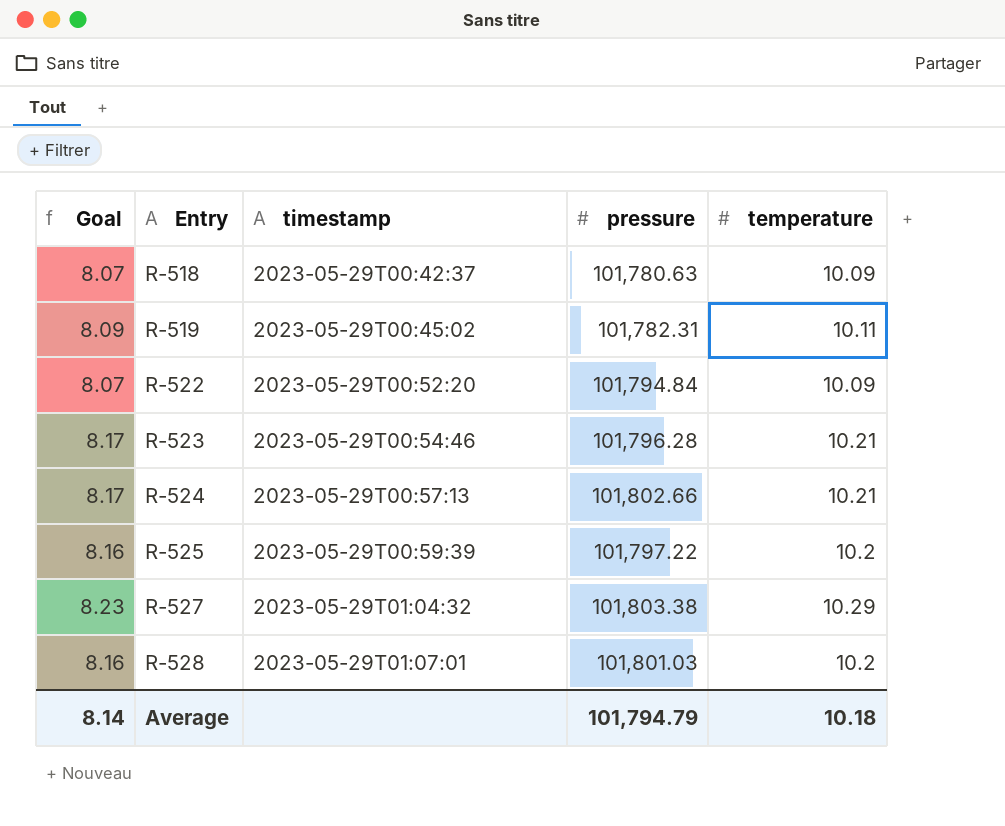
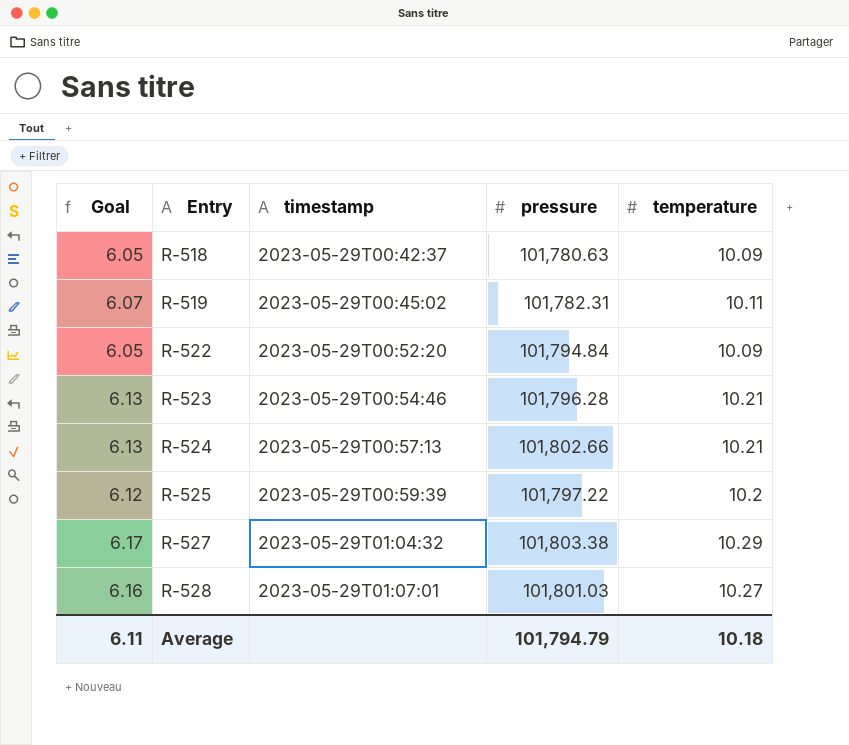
column Goal | formula: [temperature] * 0.8 -> [temperature] * 0.6
R-528 | temperature: 10.2 -> 10.27
Average | Goal: 8.14 -> 6.11

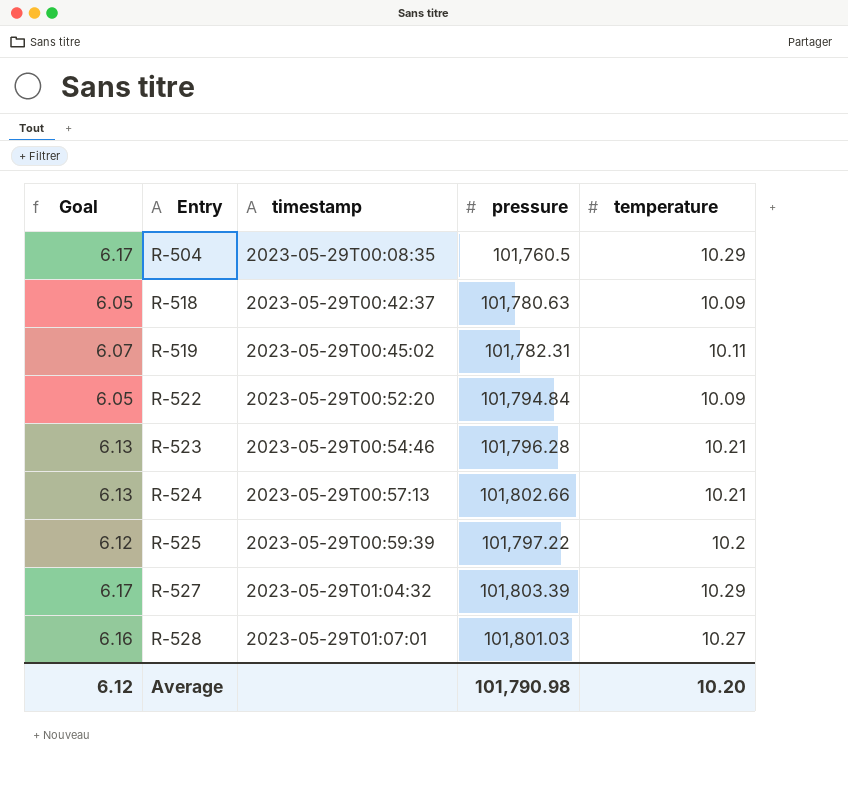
row R-504: none -> 6.17 | 2023-05-29T00:08:35 | 101,760.5 | 10.29
R-527 | pressure: 101,803.38 -> 101,803.39
Average | Goal: 6.11 -> 6.12
Average | pressure: 101,794.79 -> 101,790.98
Average | temperature: 10.18 -> 10.20

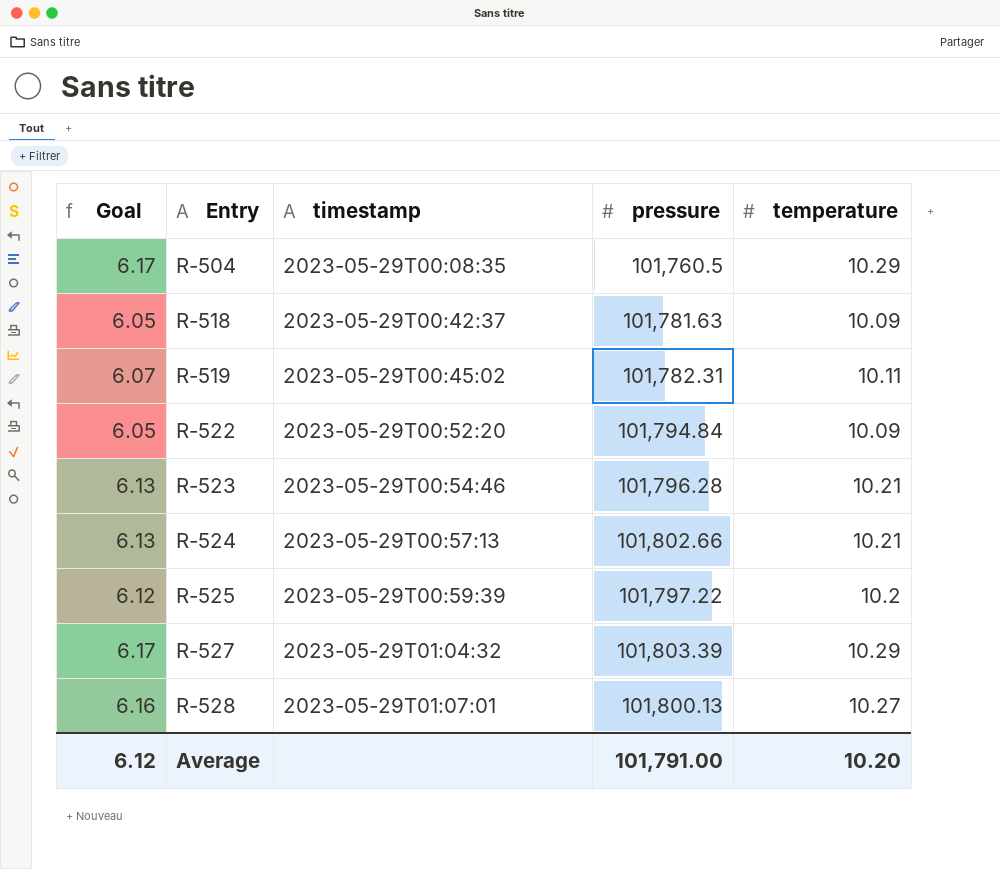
R-518 | pressure: 101,780.63 -> 101,781.63
R-528 | pressure: 101,801.03 -> 101,800.13
Average | pressure: 101,790.98 -> 101,791.00

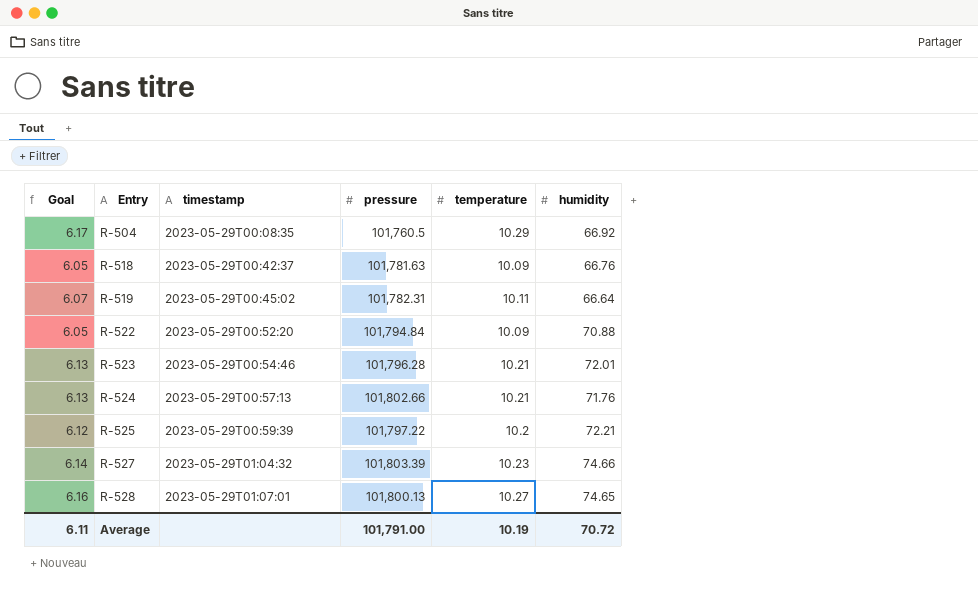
column humidity | position: none -> 6
R-527 | Goal: 6.17 -> 6.14
R-527 | temperature: 10.29 -> 10.23
Average | Goal: 6.12 -> 6.11
Average | temperature: 10.20 -> 10.19

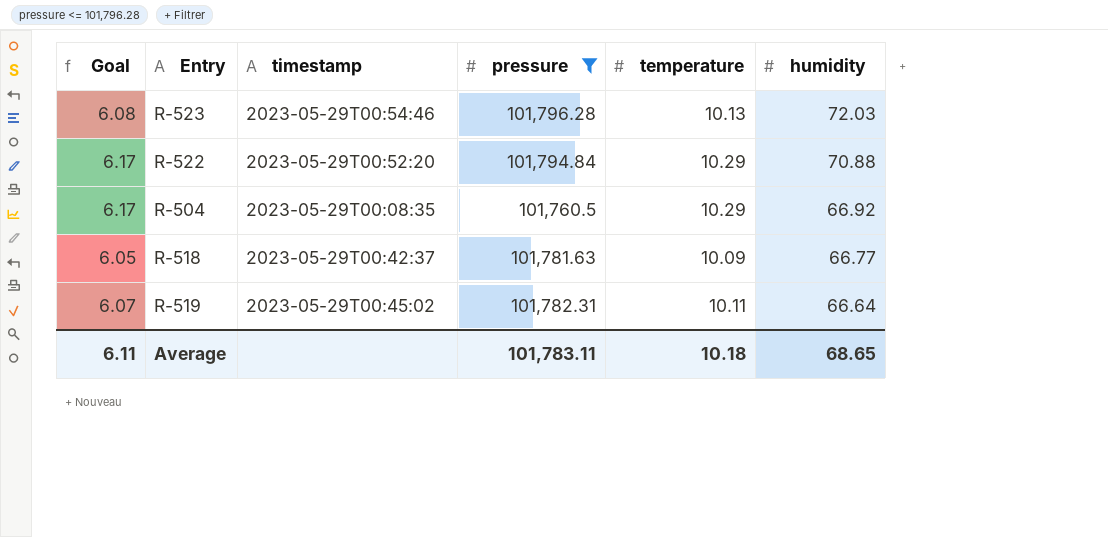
filter: none -> pressure <= 101,796.28
row order: Entry ascending -> humidity descending
R-523 | Goal: 6.13 -> 6.08
R-523 | temperature: 10.21 -> 10.13
R-523 | humidity: 72.01 -> 72.03
R-522 | Goal: 6.05 -> 6.17
R-522 | temperature: 10.09 -> 10.29
R-518 | humidity: 66.76 -> 66.77
Average | pressure: 101,791.00 -> 101,783.11
Average | temperature: 10.19 -> 10.18
Average | humidity: 70.72 -> 68.65

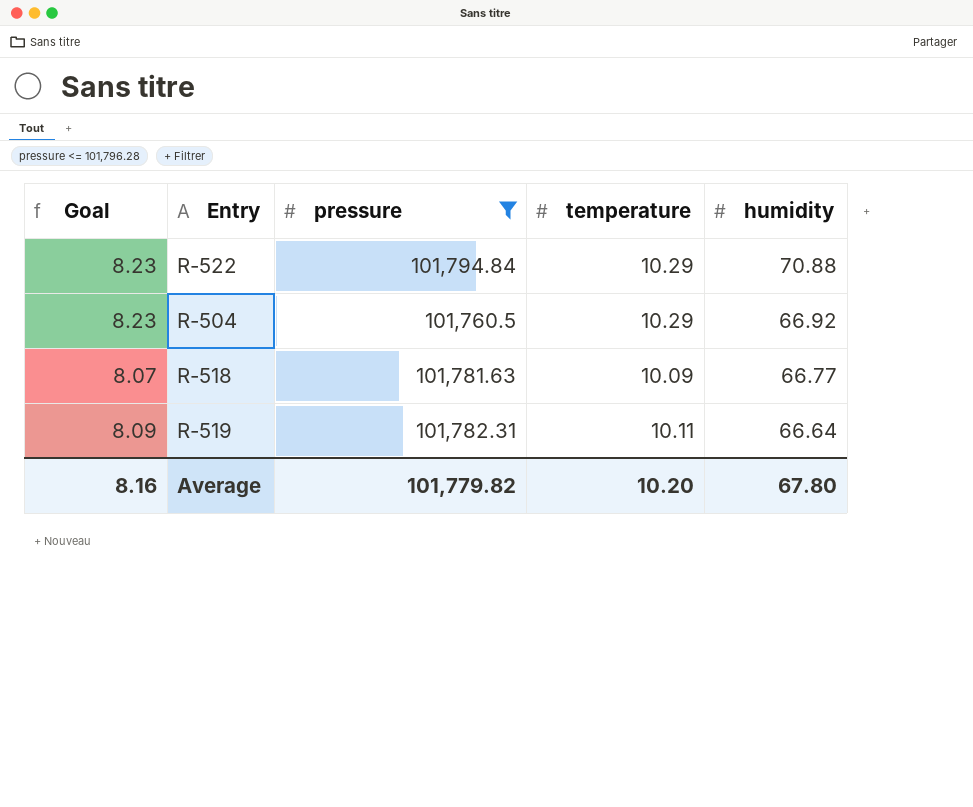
column timestamp | position: 3 -> none
column Goal | formula: [temperature] * 0.6 -> [temperature] * 0.8
row R-523: 6.08 | 2023-05-29T00:54:46 | 101,796.28 | 10.13 | 72.03 -> none
Average | Goal: 6.11 -> 8.16
Average | pressure: 101,783.11 -> 101,779.82
Average | temperature: 10.18 -> 10.20
Average | humidity: 68.65 -> 67.80

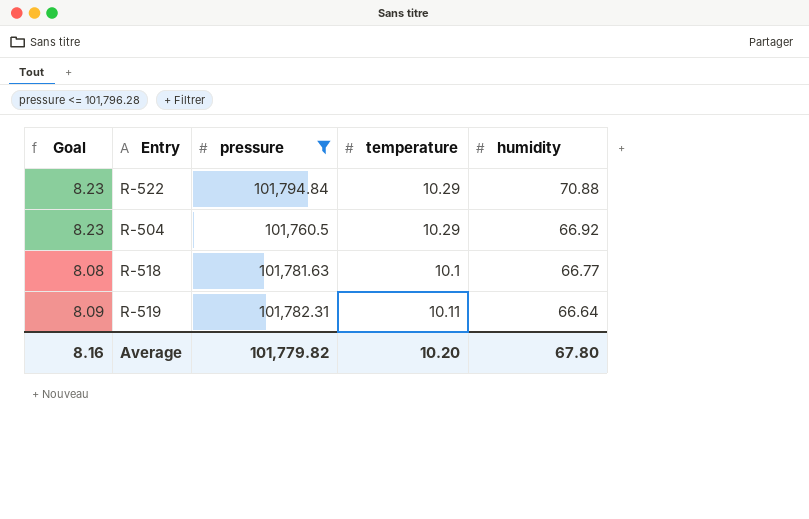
R-518 | Goal: 8.07 -> 8.08
R-518 | temperature: 10.09 -> 10.1

